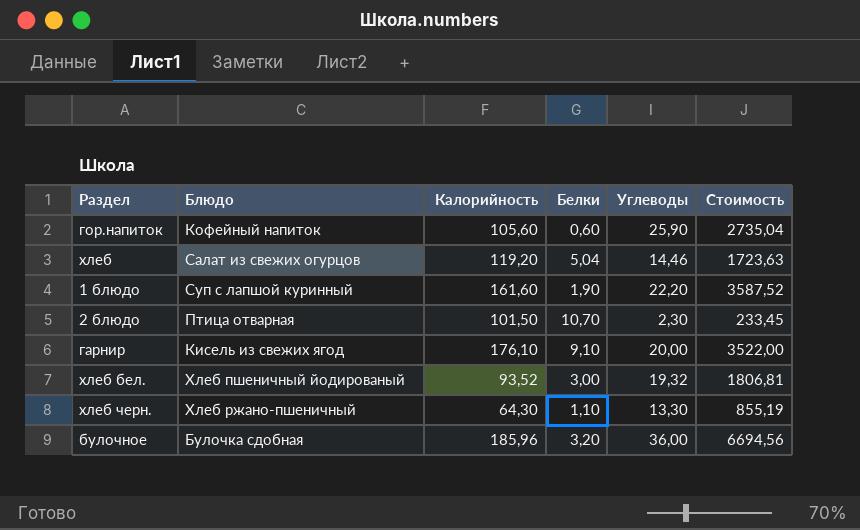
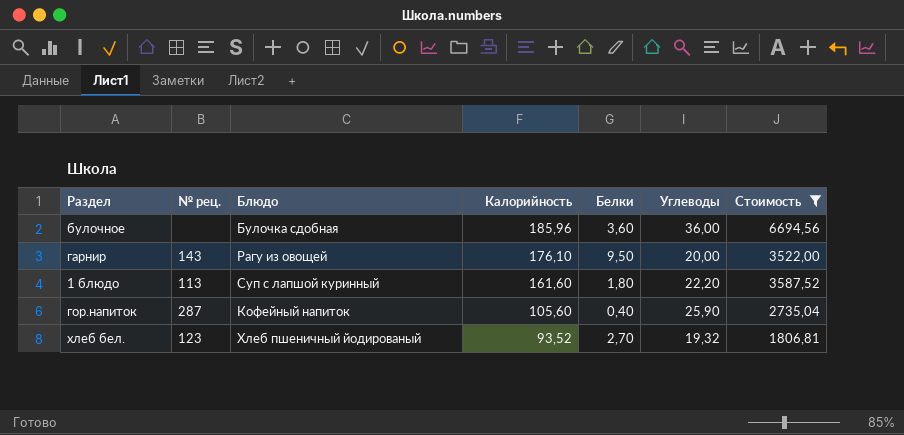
filter: none -> Стоимость >= 1806,81
row order: none -> Калорийность descending
column № рец. | position: none -> 2
булочное | Белки: 3,20 -> 3,60
гарнир | Блюдо: Кисель из свежих ягод -> Рагу из овощей
гарнир | Белки: 9,10 -> 9,50
1 блюдо | Белки: 1,90 -> 1,80
гор.напиток | Белки: 0,60 -> 0,40
хлеб бел. | Белки: 3,00 -> 2,70

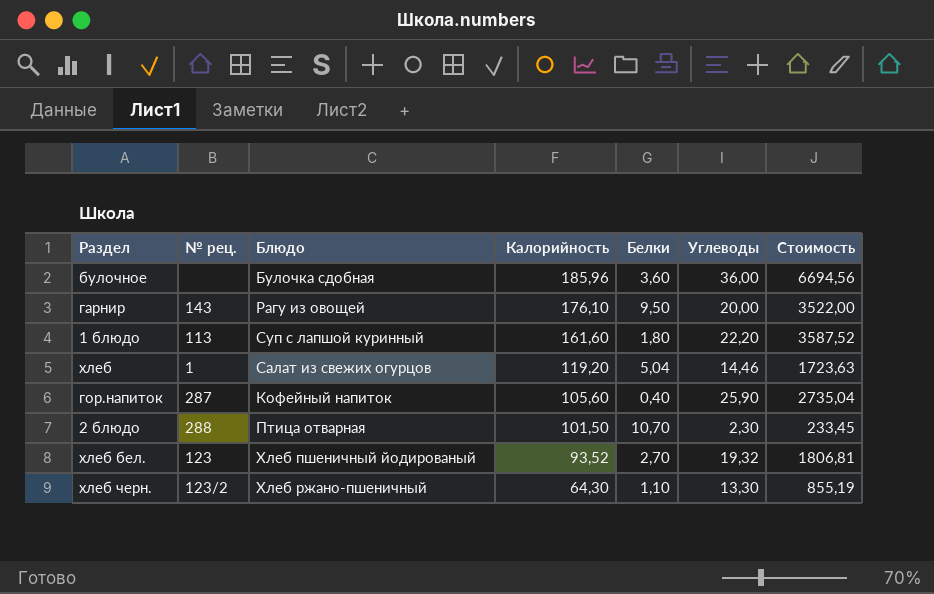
filter: Стоимость >= 1806,81 -> none

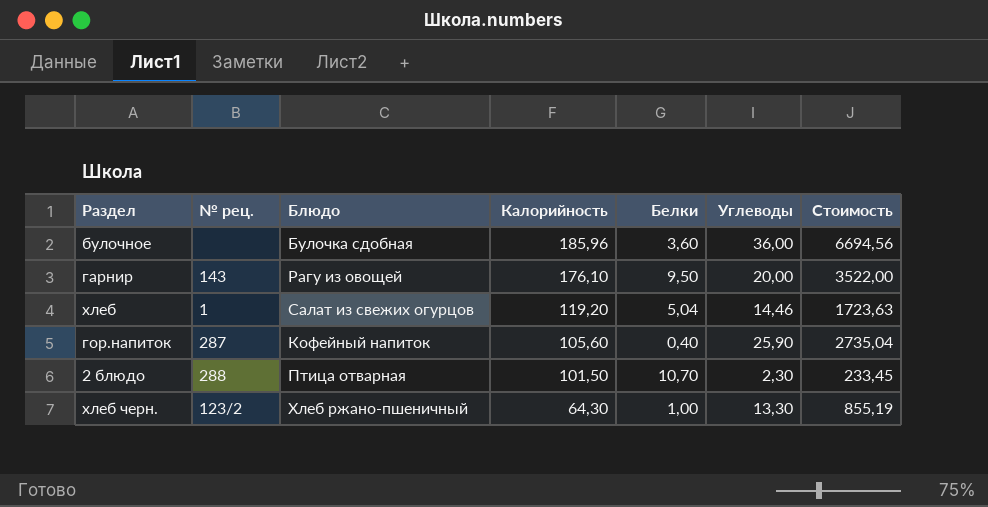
row 1 блюдо: 113 | Суп с лапшой куринный | 161,60 | 1,80 | 22,20 | 3587,52 -> none
row хлеб бел.: 123 | Хлеб пшеничный йодированый | 93,52 | 2,70 | 19,32 | 1806,81 -> none
хлеб черн. | Белки: 1,10 -> 1,00

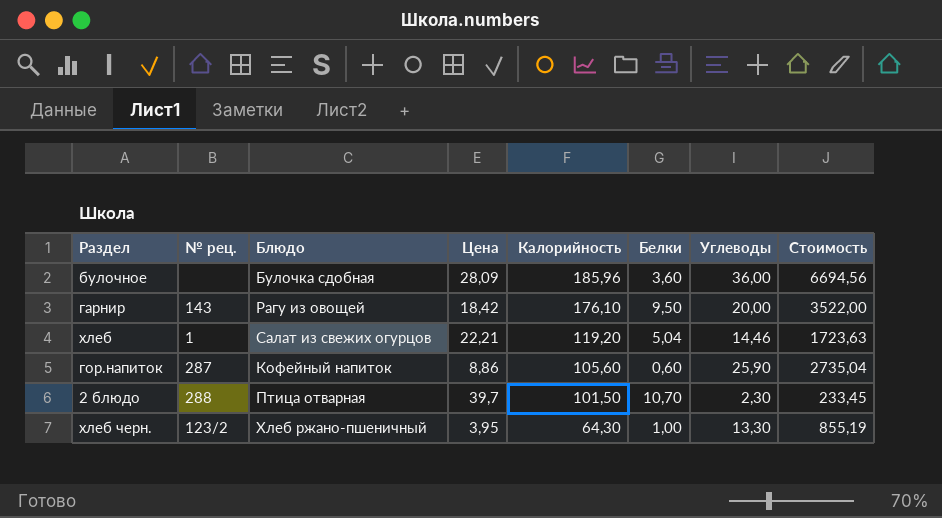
column Цена | position: none -> 4
гор.напиток | Белки: 0,40 -> 0,60

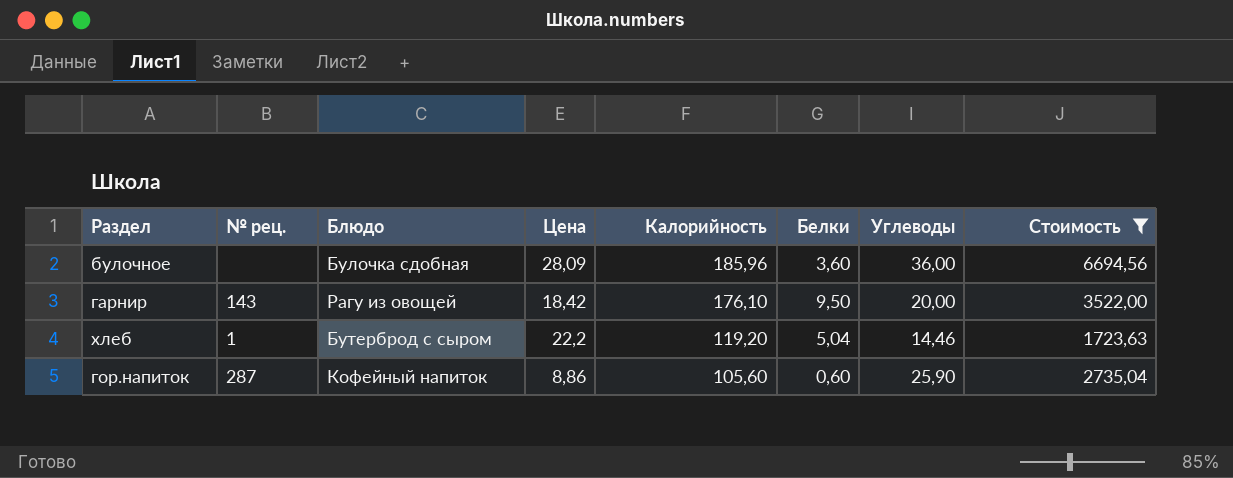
filter: none -> Стоимость >= 1723,63
хлеб | Блюдо: Салат из свежих огурцов -> Бутерброд с сыром
хлеб | Цена: 22,21 -> 22,2

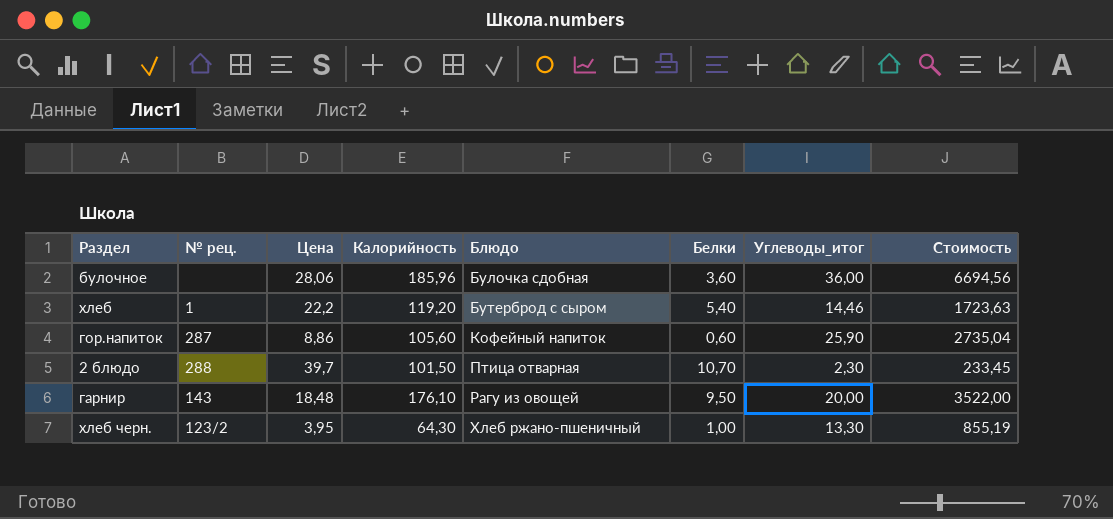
filter: Стоимость >= 1723,63 -> none
row order: Калорийность descending -> Блюдо ascending
column Блюдо | position: 3 -> 5
column name: Углеводы -> Углеводы_итог
булочное | Цена: 28,09 -> 28,06
хлеб | Белки: 5,04 -> 5,40
гарнир | Цена: 18,42 -> 18,48

